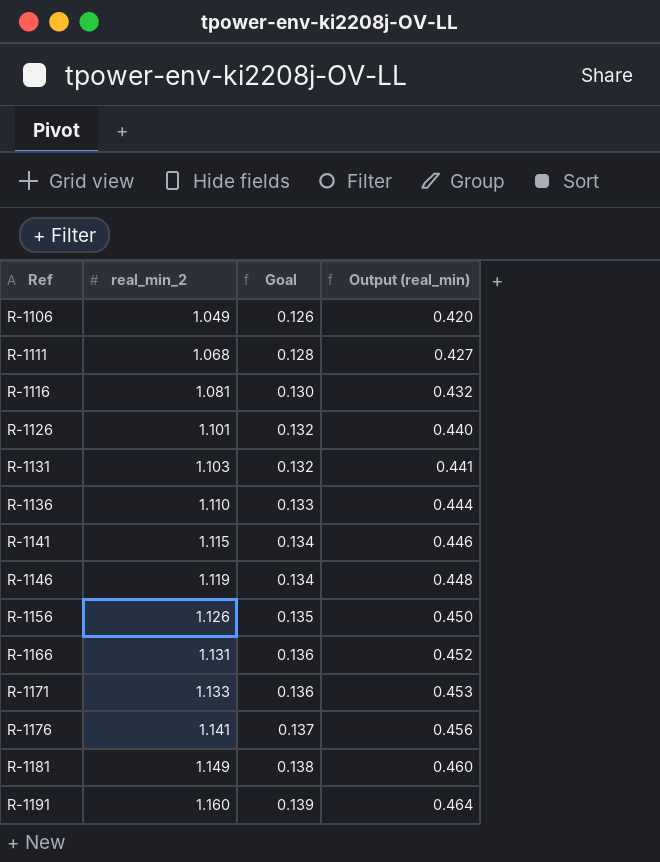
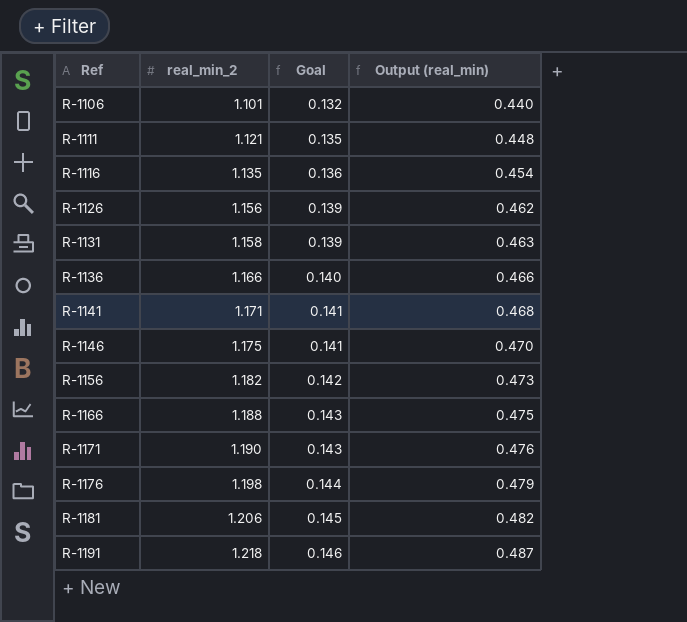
R-1106 | real_min_2: 1.049 -> 1.101
R-1106 | Goal: 0.126 -> 0.132
R-1106 | Output (real_min): 0.420 -> 0.440
R-1111 | real_min_2: 1.068 -> 1.121
R-1111 | Goal: 0.128 -> 0.135
R-1111 | Output (real_min): 0.427 -> 0.448
R-1116 | real_min_2: 1.081 -> 1.135
R-1116 | Goal: 0.130 -> 0.136
R-1116 | Output (real_min): 0.432 -> 0.454
R-1126 | real_min_2: 1.101 -> 1.156
R-1126 | Goal: 0.132 -> 0.139
R-1126 | Output (real_min): 0.440 -> 0.462
R-1131 | real_min_2: 1.103 -> 1.158
R-1131 | Goal: 0.132 -> 0.139
R-1131 | Output (real_min): 0.441 -> 0.463
R-1136 | real_min_2: 1.110 -> 1.166
R-1136 | Goal: 0.133 -> 0.140
R-1136 | Output (real_min): 0.444 -> 0.466
R-1141 | real_min_2: 1.115 -> 1.171
R-1141 | Goal: 0.134 -> 0.141
R-1141 | Output (real_min): 0.446 -> 0.468
R-1146 | real_min_2: 1.119 -> 1.175
R-1146 | Goal: 0.134 -> 0.141
R-1146 | Output (real_min): 0.448 -> 0.470
R-1156 | real_min_2: 1.126 -> 1.182
R-1156 | Goal: 0.135 -> 0.142
R-1156 | Output (real_min): 0.450 -> 0.473
R-1166 | real_min_2: 1.131 -> 1.188
R-1166 | Goal: 0.136 -> 0.143
R-1166 | Output (real_min): 0.452 -> 0.475
R-1171 | real_min_2: 1.133 -> 1.190
R-1171 | Goal: 0.136 -> 0.143
R-1171 | Output (real_min): 0.453 -> 0.476
R-1176 | real_min_2: 1.141 -> 1.198
R-1176 | Goal: 0.137 -> 0.144
R-1176 | Output (real_min): 0.456 -> 0.479
R-1181 | real_min_2: 1.149 -> 1.206
R-1181 | Goal: 0.138 -> 0.145
R-1181 | Output (real_min): 0.460 -> 0.482
R-1191 | real_min_2: 1.160 -> 1.218
R-1191 | Goal: 0.139 -> 0.146
R-1191 | Output (real_min): 0.464 -> 0.487

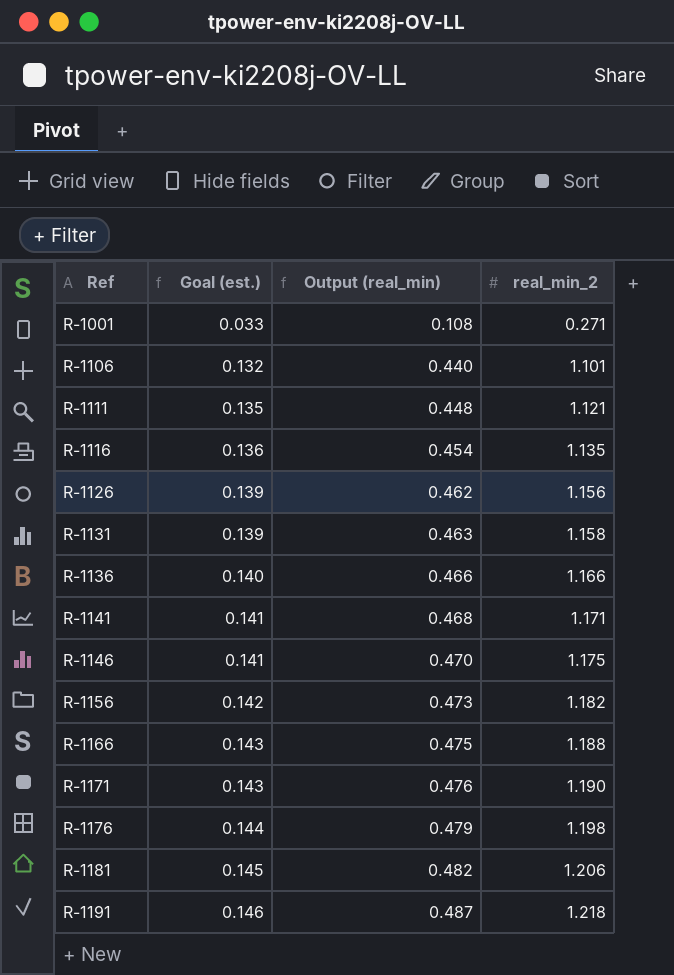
column name: Goal -> Goal (est.)
column real_min_2 | position: 2 -> 4
row R-1001: none -> 0.033 | 0.108 | 0.271

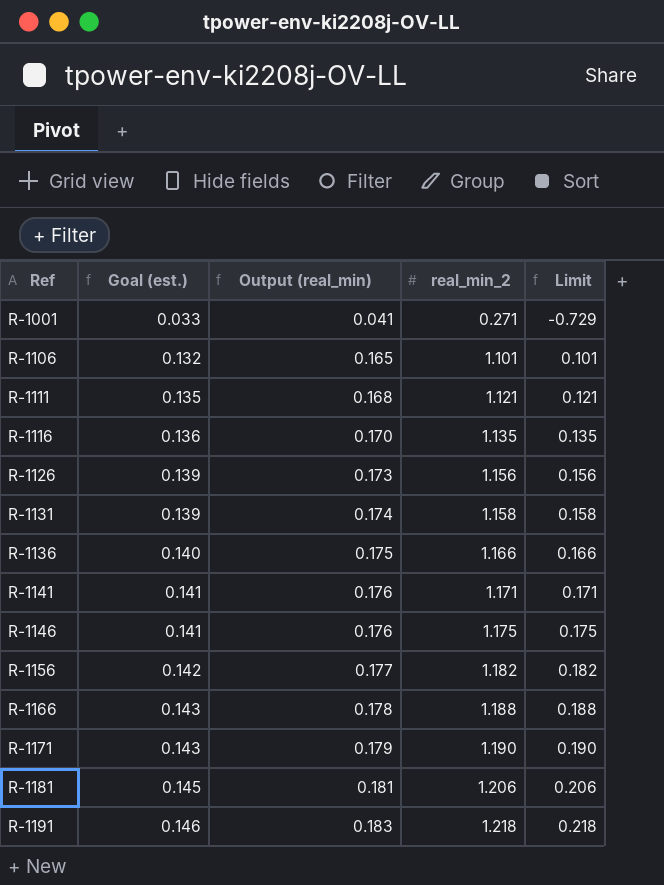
column Output (real_min) | formula: [real_min_2] * 0.4 -> [real_min_2] * 0.15
column Limit | formula: none -> [real_min_2] - 1
row R-1176: 0.144 | 0.479 | 1.198 -> none

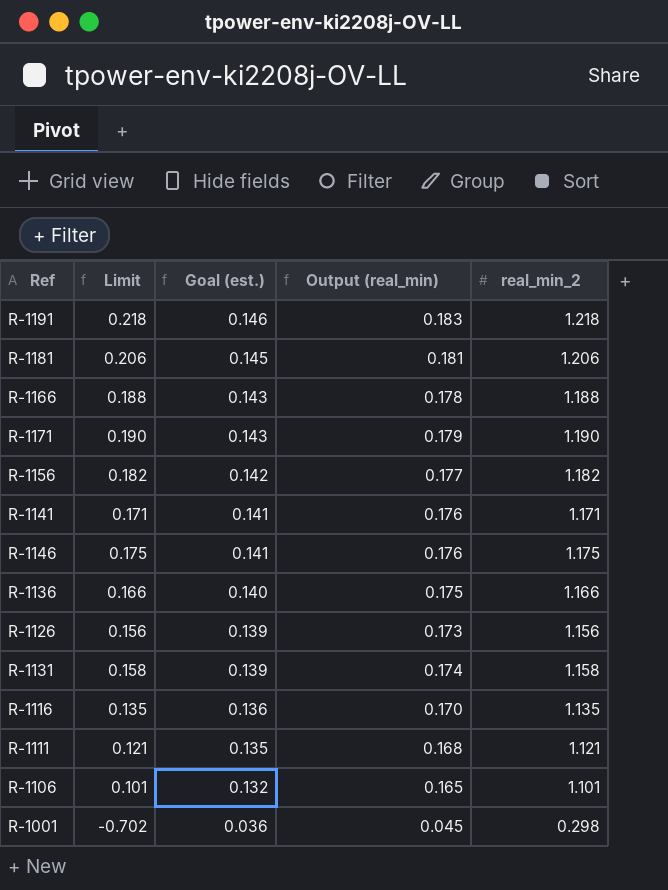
row order: Ref ascending -> Goal (est.) descending
column Limit | position: 5 -> 2
R-1001 | Limit: -0.729 -> -0.702
R-1001 | Goal (est.): 0.033 -> 0.036
R-1001 | Output (real_min): 0.041 -> 0.045
R-1001 | real_min_2: 0.271 -> 0.298

